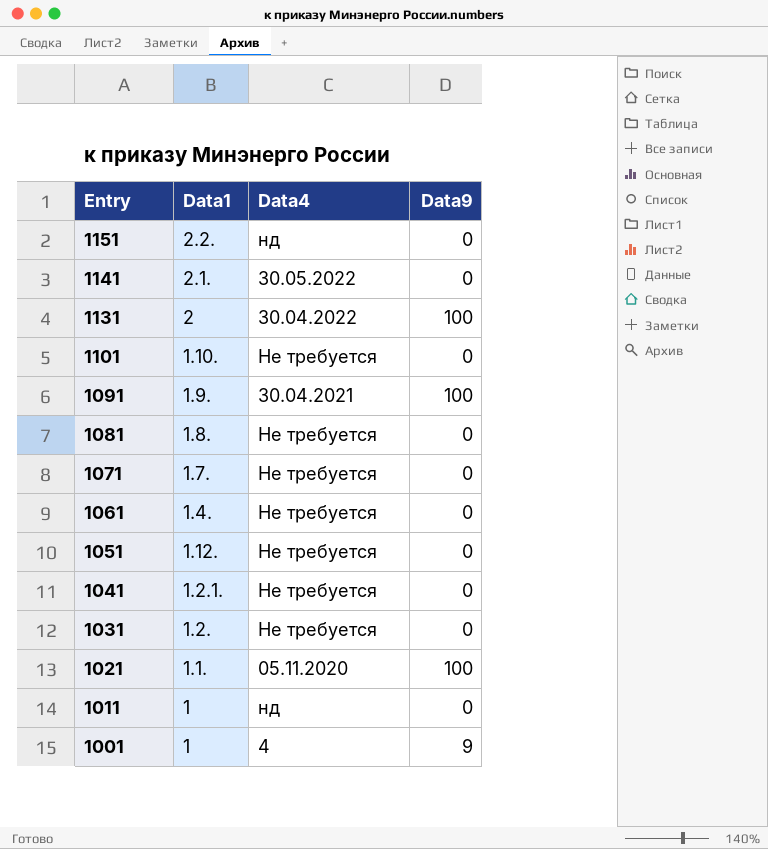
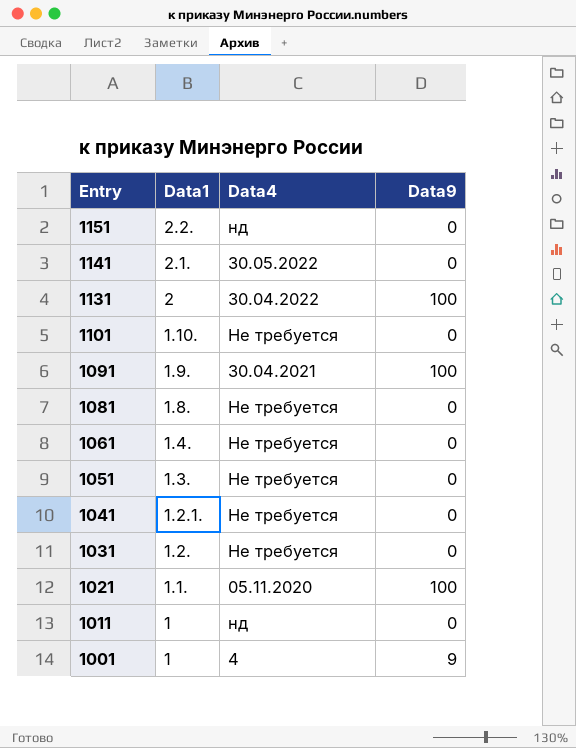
row 1071: 1.7. | Не требуется | 0 -> none
1051 | Data1: 1.12. -> 1.3.

